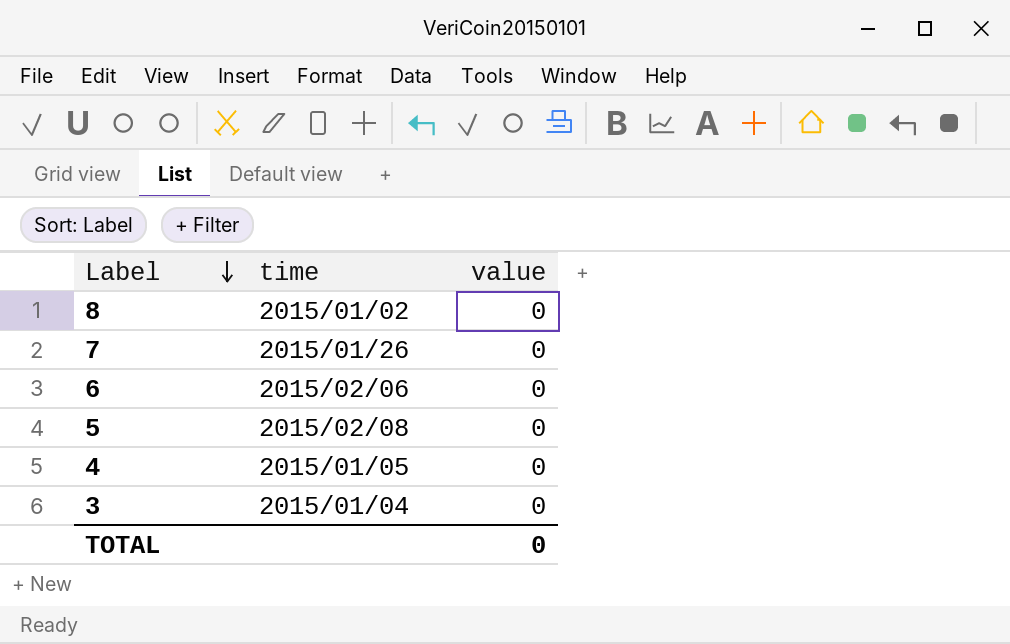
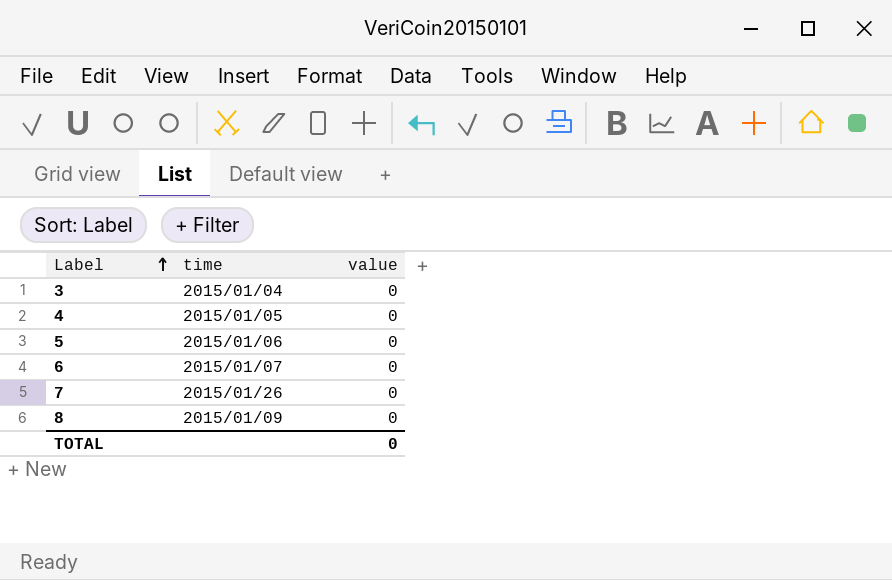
row order: Label descending -> Label ascending
5 | time: 2015/02/08 -> 2015/01/06
6 | time: 2015/02/06 -> 2015/01/07
8 | time: 2015/01/02 -> 2015/01/09

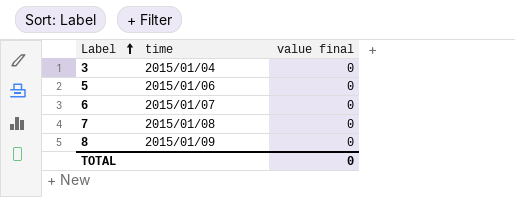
column name: value -> value final
row 4: 2015/01/05 | 0 -> none
7 | time: 2015/01/26 -> 2015/01/08

